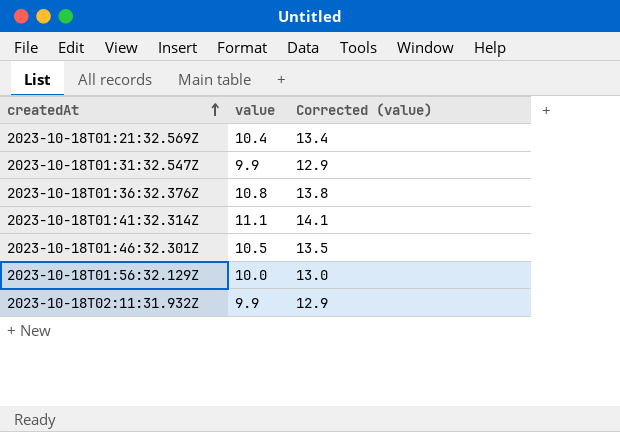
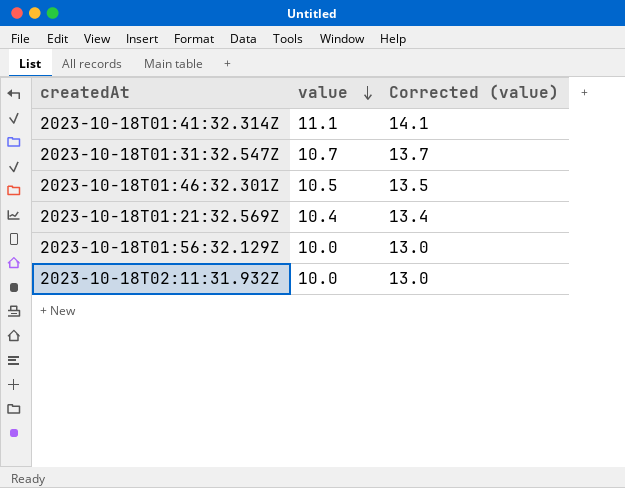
row order: createdAt ascending -> value descending
row 2023-10-18T01:36:32.376Z: 10.8 | 13.8 -> none
2023-10-18T01:31:32.547Z | value: 9.9 -> 10.7
2023-10-18T01:31:32.547Z | Corrected (value): 12.9 -> 13.7
2023-10-18T02:11:31.932Z | value: 9.9 -> 10.0
2023-10-18T02:11:31.932Z | Corrected (value): 12.9 -> 13.0

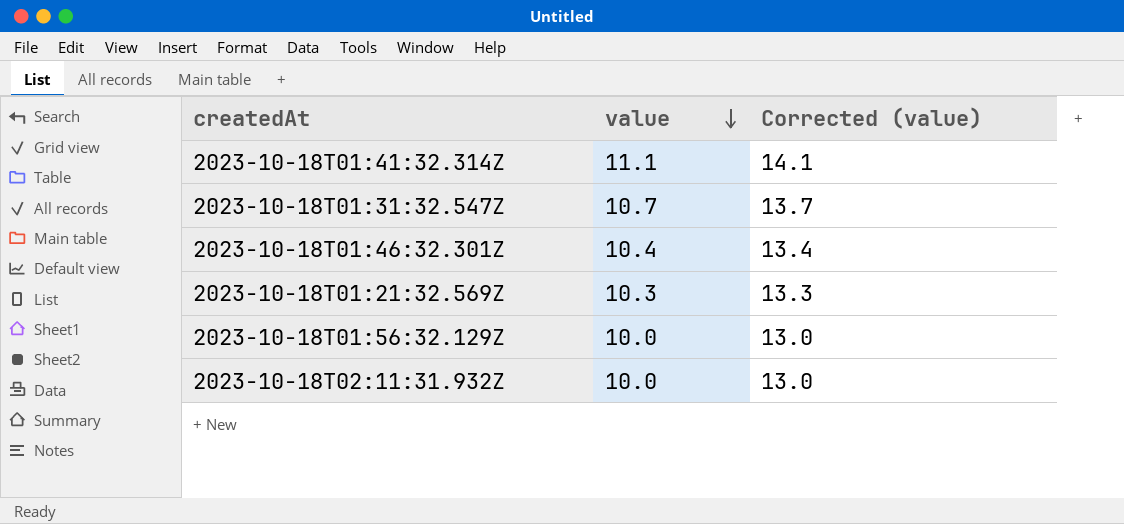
2023-10-18T01:46:32.301Z | value: 10.5 -> 10.4
2023-10-18T01:46:32.301Z | Corrected (value): 13.5 -> 13.4
2023-10-18T01:21:32.569Z | value: 10.4 -> 10.3
2023-10-18T01:21:32.569Z | Corrected (value): 13.4 -> 13.3

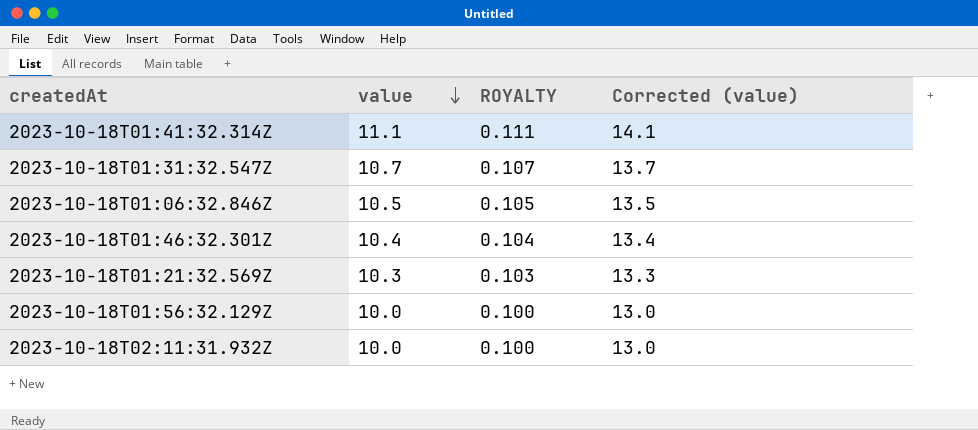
column ROYALTY | formula: none -> [value] * 0.01
row 2023-10-18T01:06:32.846Z: none -> 10.5 | 0.105 | 13.5

